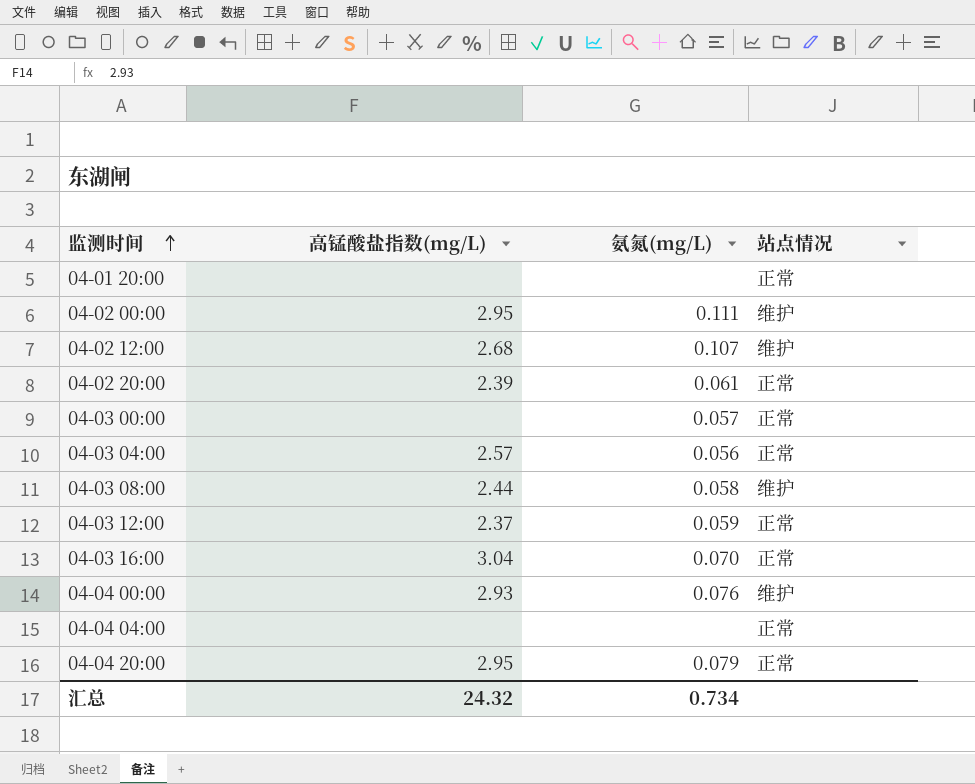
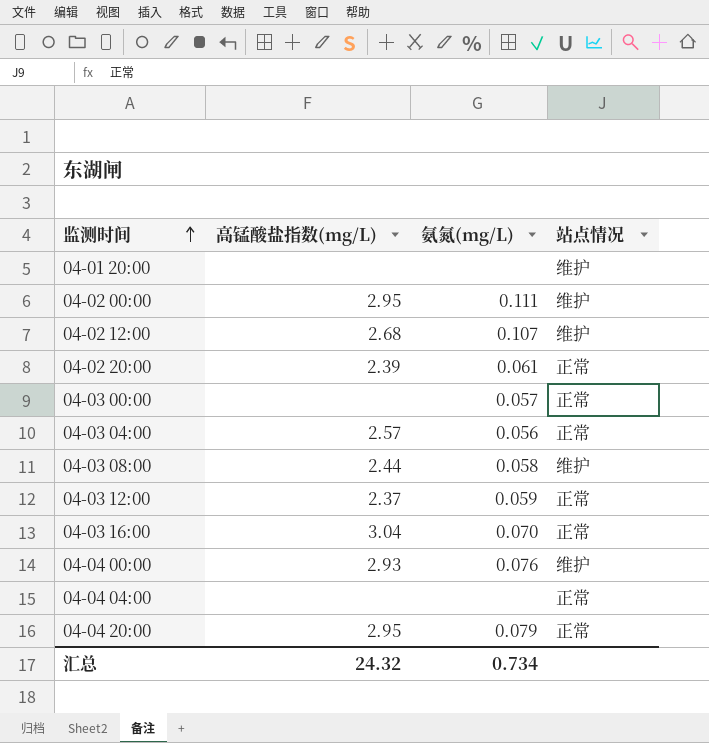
04-01 20:00 | 站点情况: 正常 -> 维护

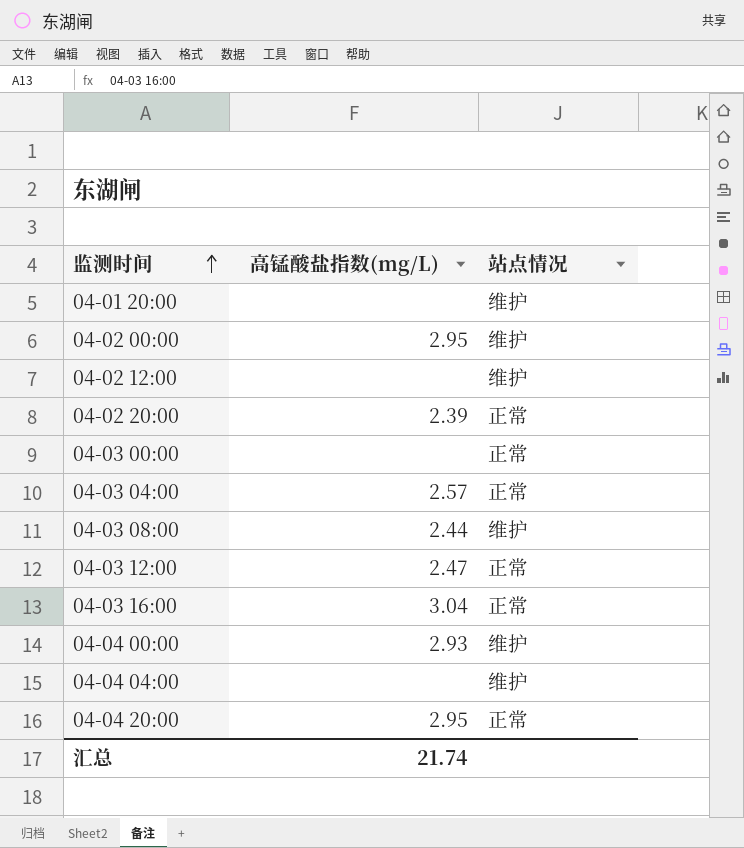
column 氨氮(mg/L) | position: 3 -> none
04-02 12:00 | 高锰酸盐指数(mg/L): 2.68 -> none
04-03 12:00 | 高锰酸盐指数(mg/L): 2.37 -> 2.47
04-04 04:00 | 站点情况: 正常 -> 维护
汇总 | 高锰酸盐指数(mg/L): 24.32 -> 21.74

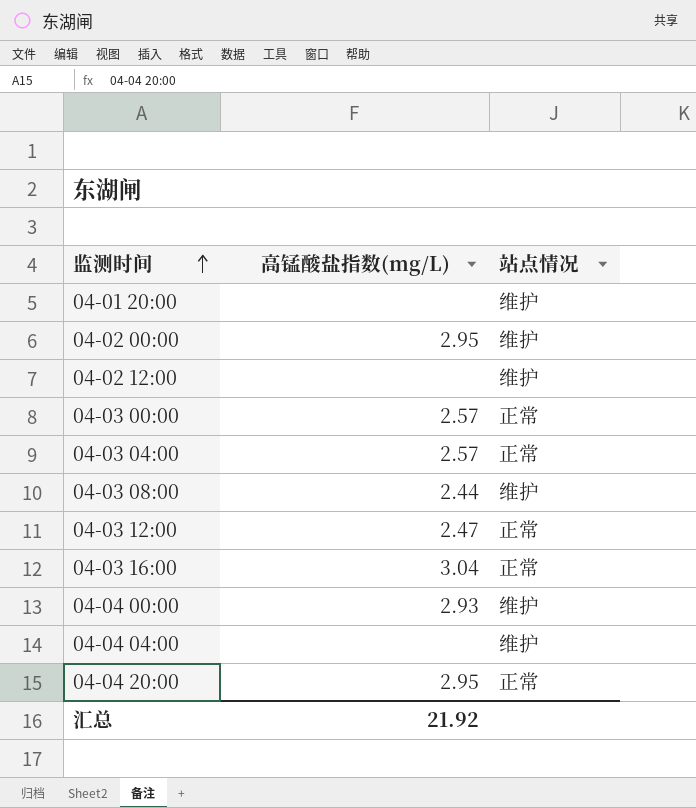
row 04-02 20:00: 2.39 | 正常 -> none
04-03 00:00 | 高锰酸盐指数(mg/L): none -> 2.57
汇总 | 高锰酸盐指数(mg/L): 21.74 -> 21.92

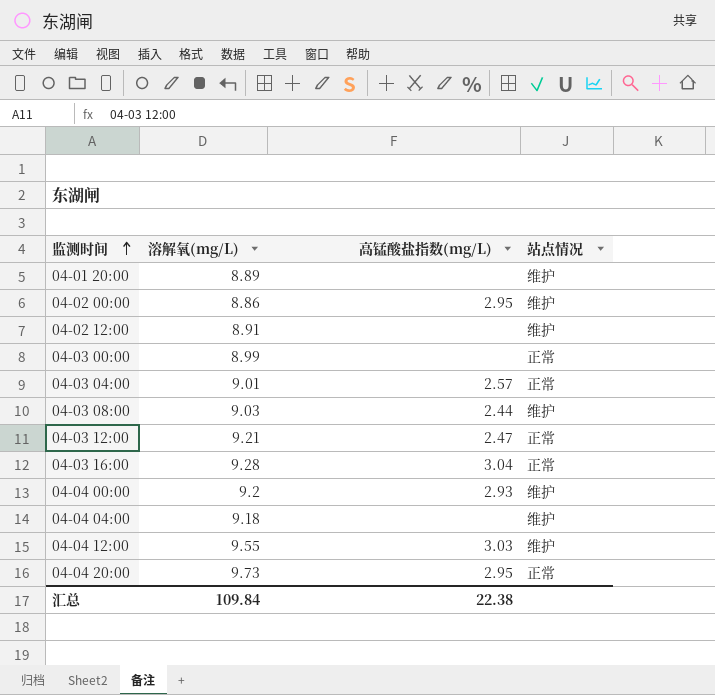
column 溶解氧(mg/L) | position: none -> 2
04-03 00:00 | 高锰酸盐指数(mg/L): 2.57 -> none
row 04-04 12:00: none -> 9.55 | 3.03 | 维护
汇总 | 高锰酸盐指数(mg/L): 21.92 -> 22.38

